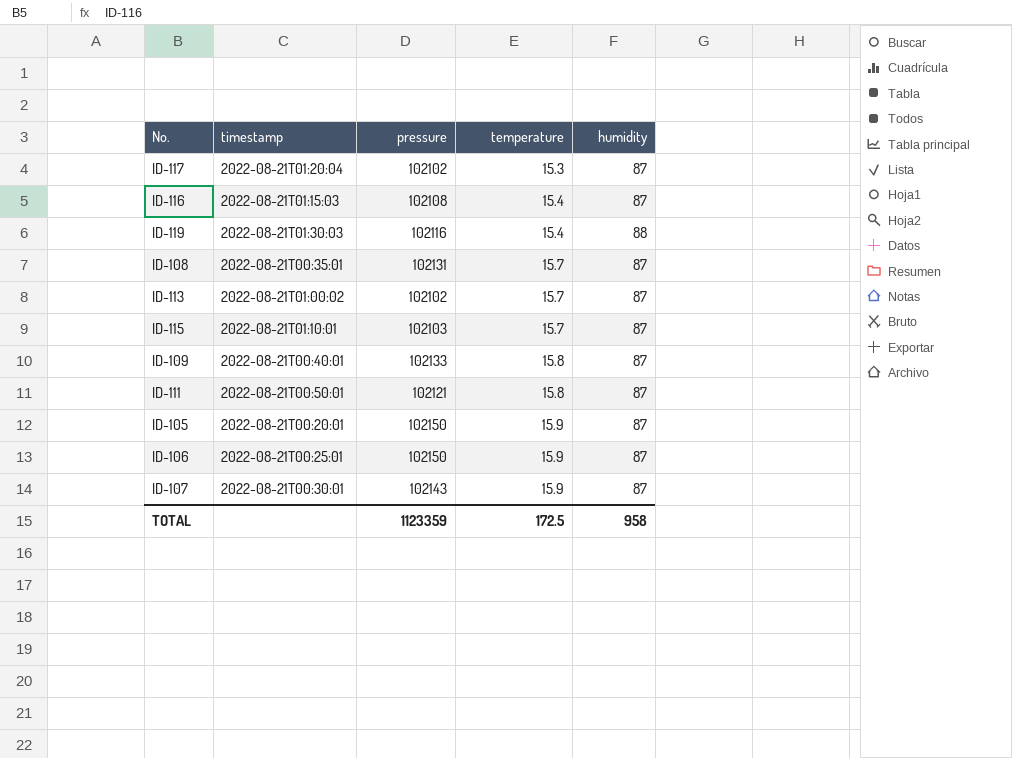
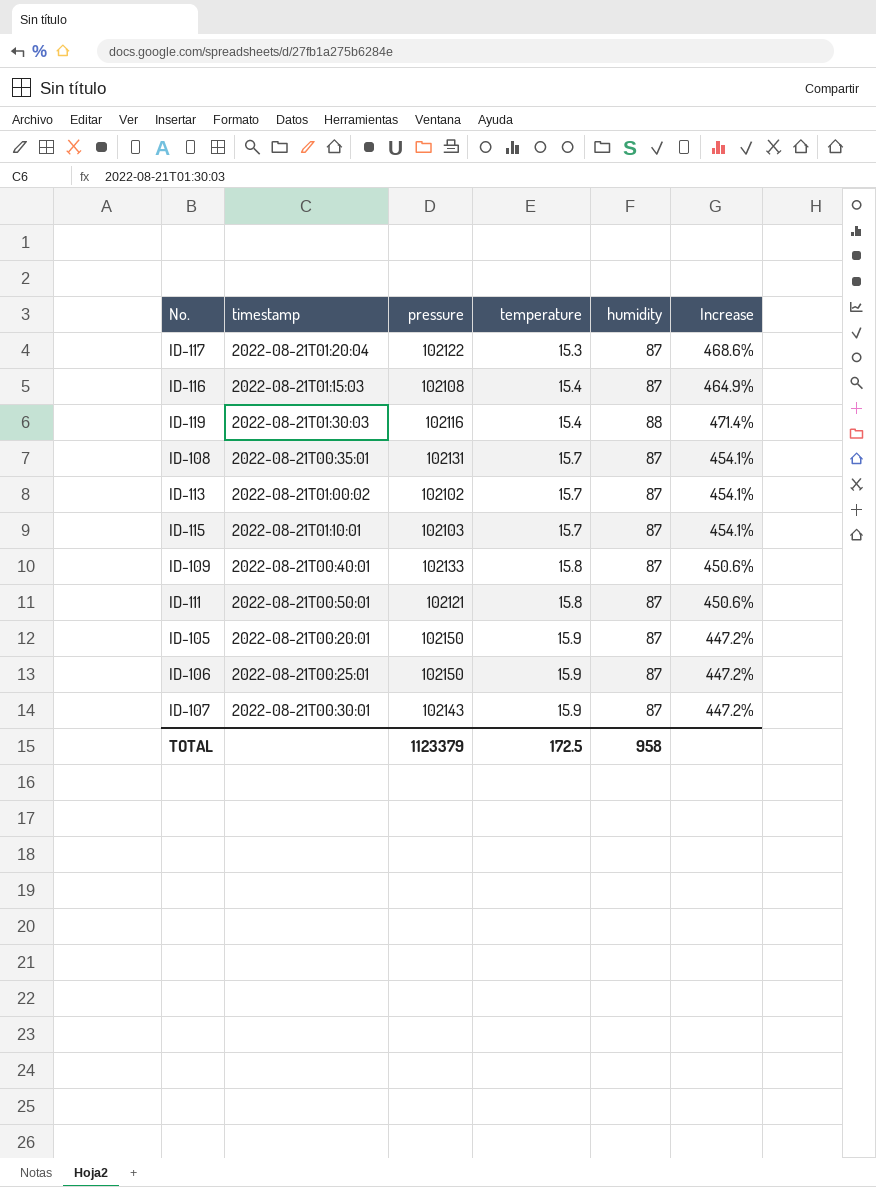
column Increase | formula: none -> ([humidity] - [temperature]) / [temperature]
ID-117 | pressure: 102102 -> 102122
TOTAL | pressure: 1123359 -> 1123379

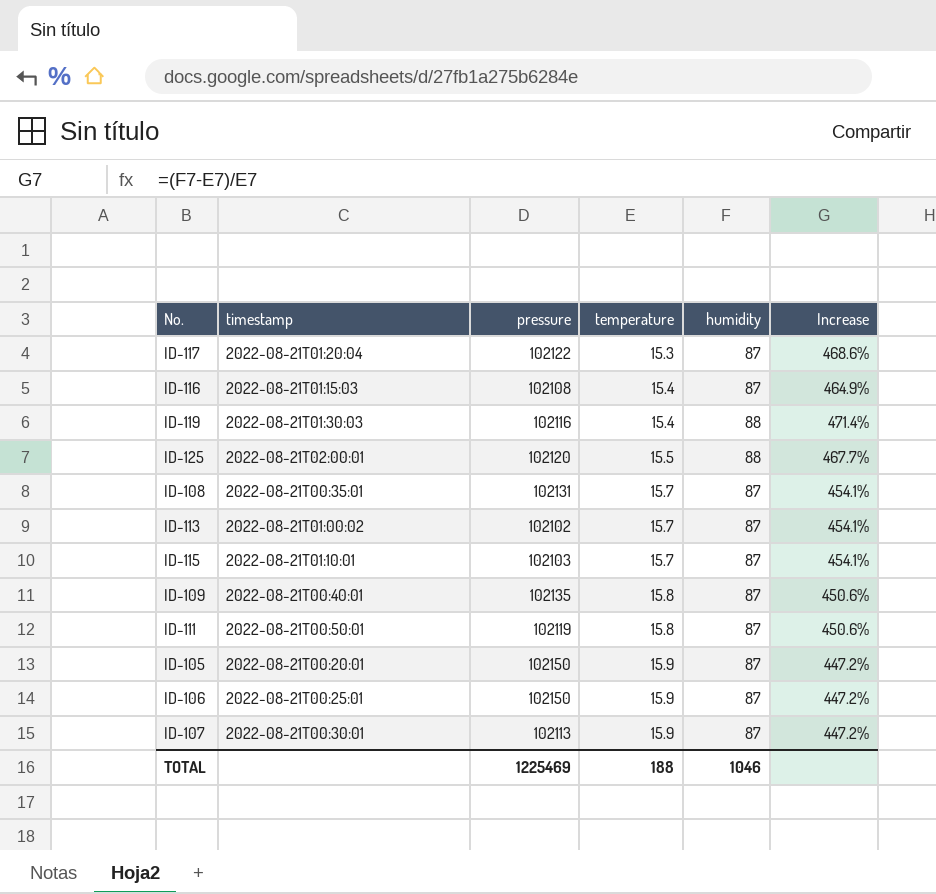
row ID-125: none -> 2022-08-21T02:00:01 | 102120 | 15.5 | 88 | 467.7%
ID-109 | pressure: 102133 -> 102135
ID-111 | pressure: 102121 -> 102119
ID-107 | pressure: 102143 -> 102113
TOTAL | pressure: 1123379 -> 1225469
TOTAL | temperature: 172.5 -> 188
TOTAL | humidity: 958 -> 1046

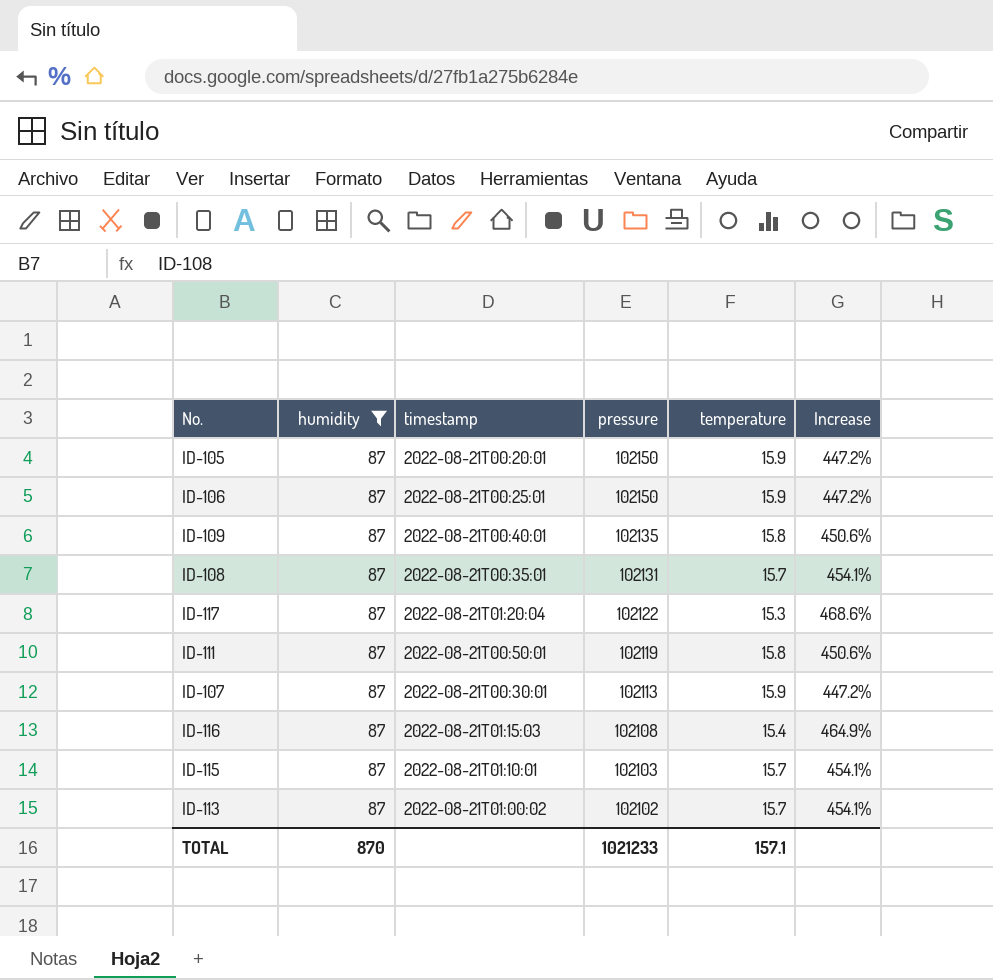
filter: none -> humidity = 87
row order: temperature ascending -> pressure descending
column humidity | position: 5 -> 2
TOTAL | humidity: 1046 -> 870
TOTAL | pressure: 1225469 -> 1021233
TOTAL | temperature: 188 -> 157.1

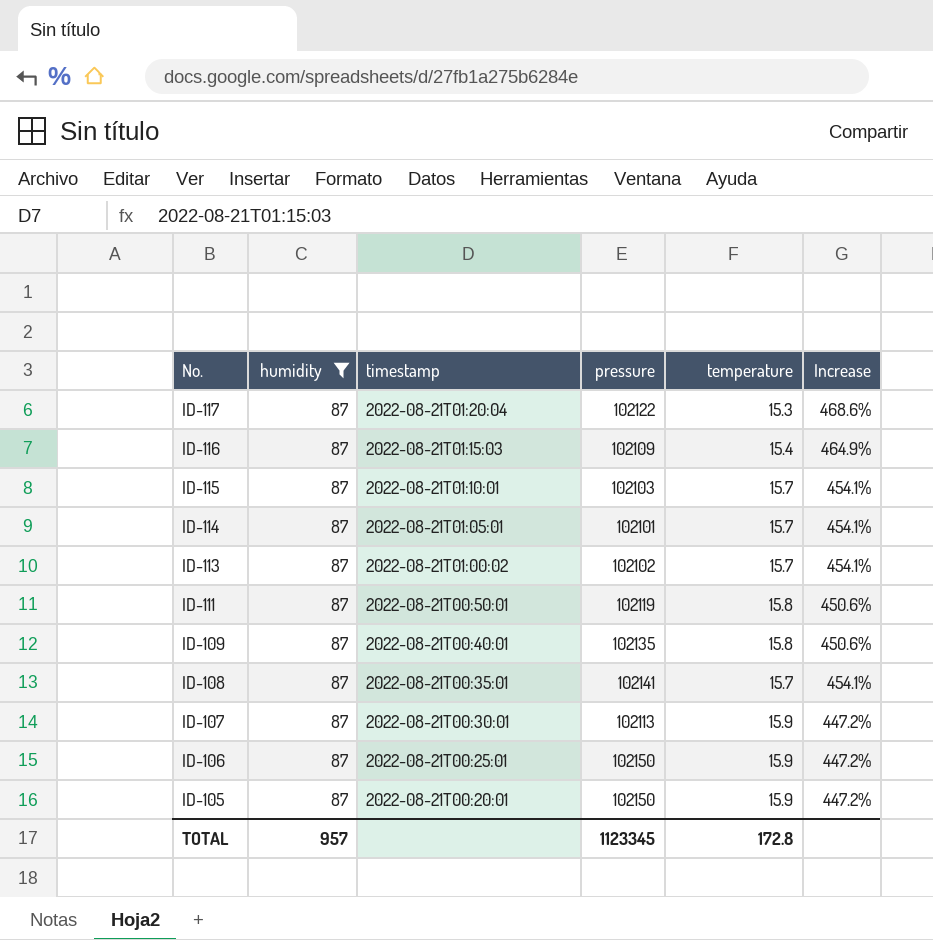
row order: pressure descending -> No. descending
ID-116 | pressure: 102108 -> 102109
row ID-114: none -> 87 | 2022-08-21T01:05:01 | 102101 | 15.7 | 454.1%
ID-108 | pressure: 102131 -> 102141
TOTAL | humidity: 870 -> 957
TOTAL | pressure: 1021233 -> 1123345
TOTAL | temperature: 157.1 -> 172.8

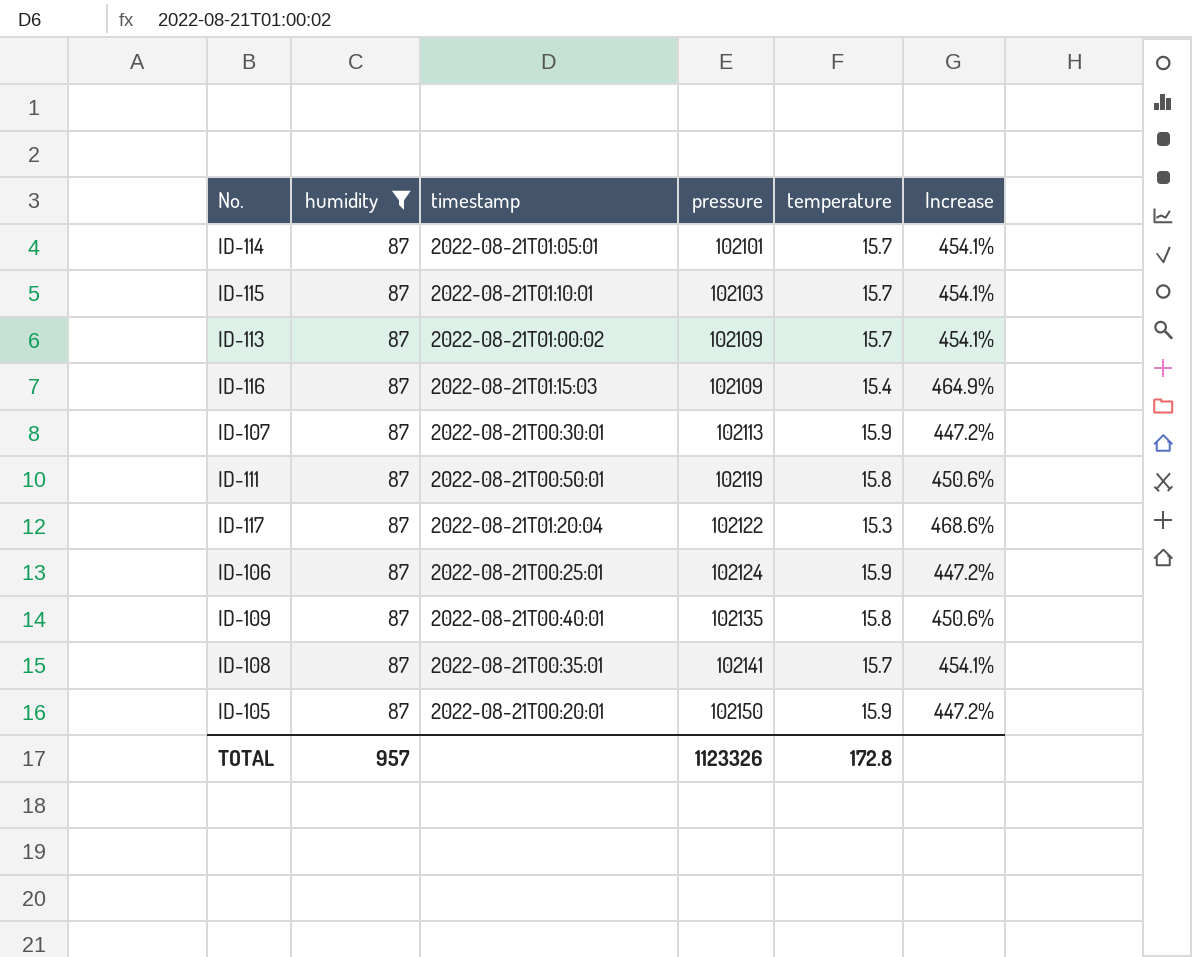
row order: No. descending -> pressure ascending
ID-113 | pressure: 102102 -> 102109
ID-106 | pressure: 102150 -> 102124
TOTAL | pressure: 1123345 -> 1123326

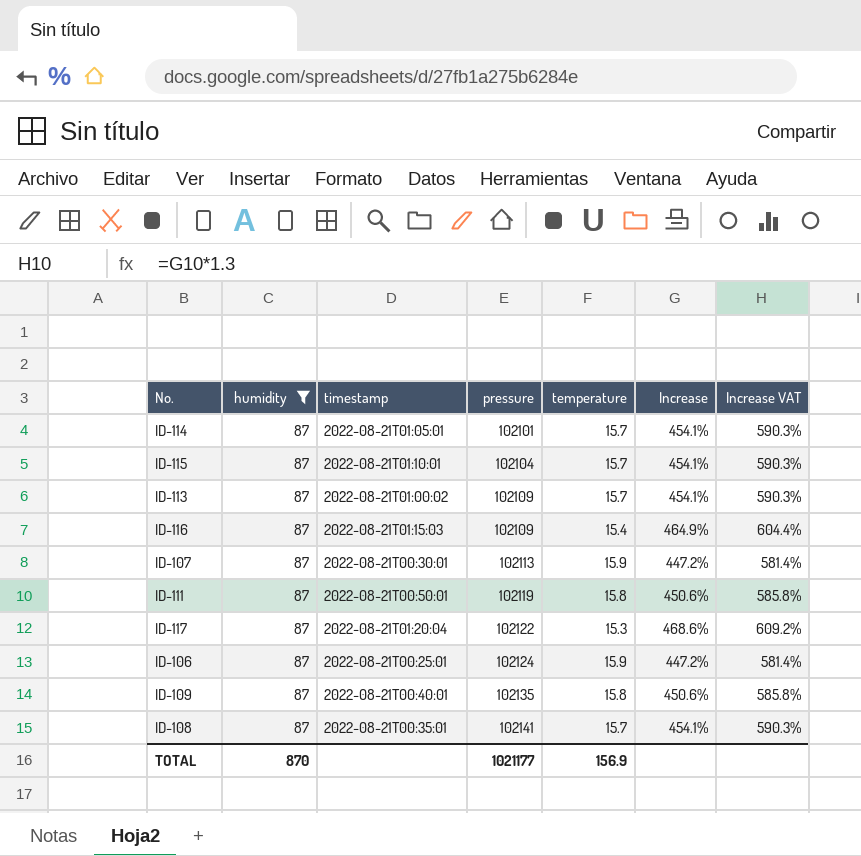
column Increase VAT | formula: none -> [Increase] * 1.3
row ID-105: 87 | 2022-08-21T00:20:01 | 102150 | 15.9 | 447.2% -> none
ID-115 | pressure: 102103 -> 102104
TOTAL | humidity: 957 -> 870
TOTAL | pressure: 1123326 -> 1021177
TOTAL | temperature: 172.8 -> 156.9

